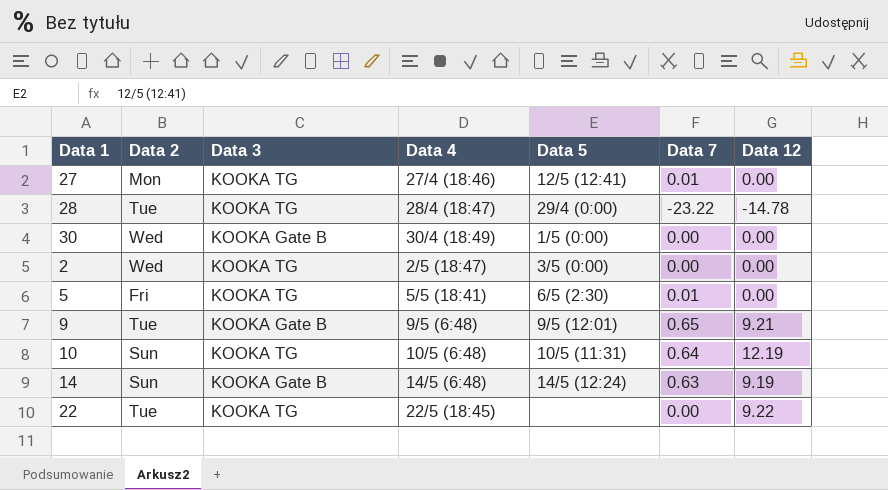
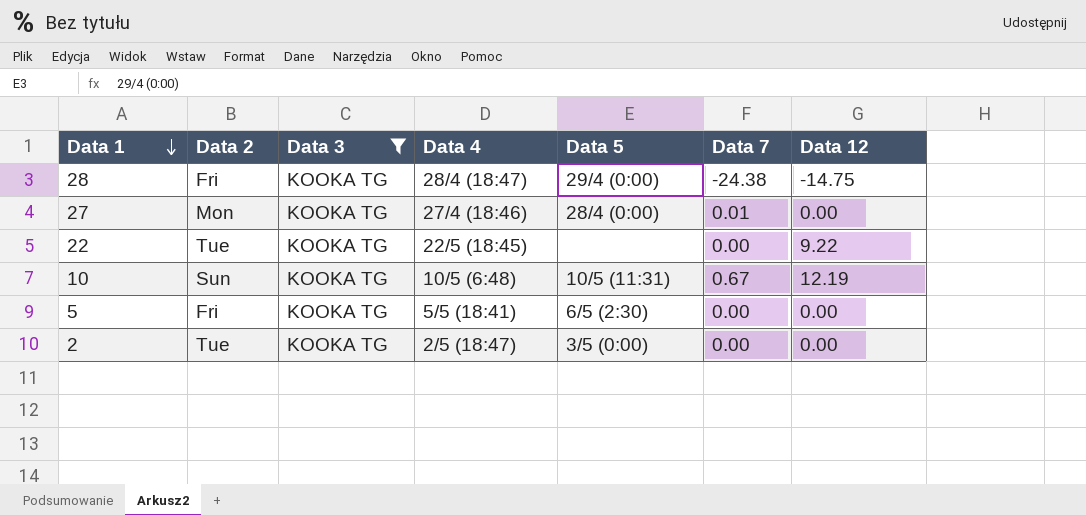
filter: none -> Data 3 = KOOKA TG
row order: none -> Data 1 descending
28 | Data 2: Tue -> Fri
28 | Data 7: -23.22 -> -24.38
28 | Data 12: -14.78 -> -14.75
27 | Data 5: 12/5 (12:41) -> 28/4 (0:00)
10 | Data 7: 0.64 -> 0.67
5 | Data 7: 0.01 -> 0.00
2 | Data 2: Wed -> Tue

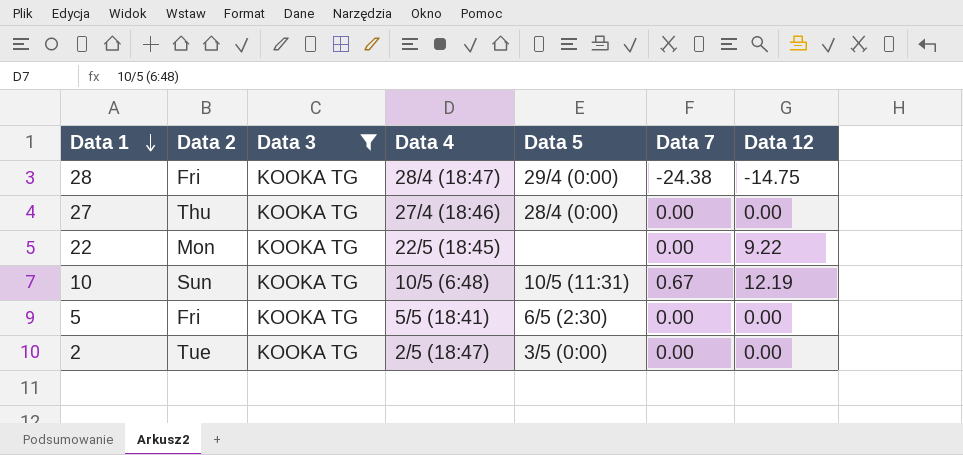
27 | Data 2: Mon -> Thu
27 | Data 7: 0.01 -> 0.00
22 | Data 2: Tue -> Mon

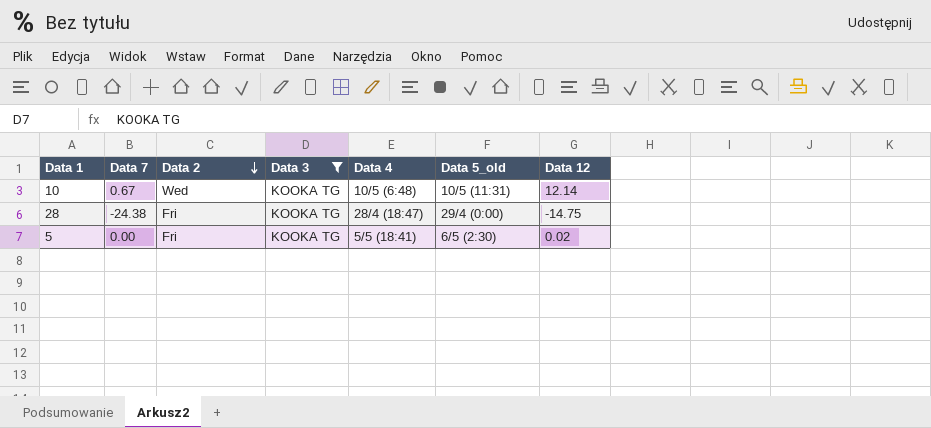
row order: Data 1 descending -> Data 2 descending
column Data 7 | position: 6 -> 2
column name: Data 5 -> Data 5_old
row 27: Thu | KOOKA TG | 27/4 (18:46) | 28/4 (0:00) | 0.00 | 0.00 -> none
row 22: Mon | KOOKA TG | 22/5 (18:45) | none | 0.00 | 9.22 -> none
row 2: Tue | KOOKA TG | 2/5 (18:47) | 3/5 (0:00) | 0.00 | 0.00 -> none
10 | Data 2: Sun -> Wed
10 | Data 12: 12.19 -> 12.14
5 | Data 12: 0.00 -> 0.02

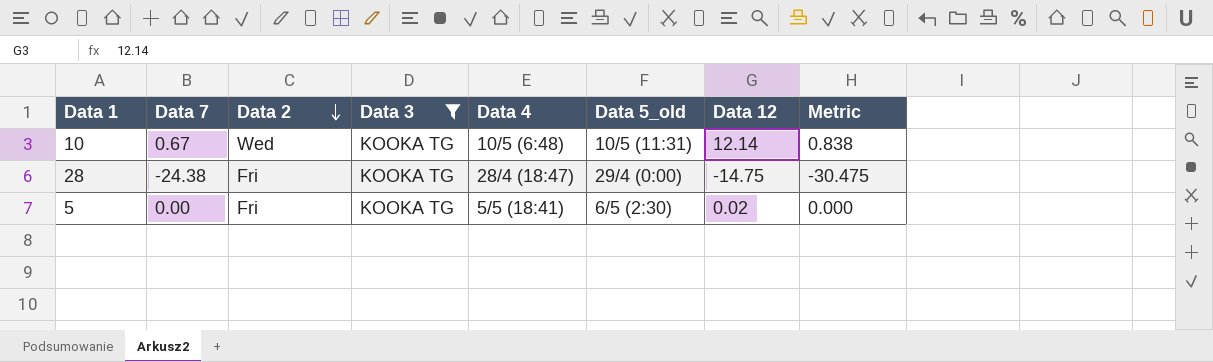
column Metric | formula: none -> [Data 7] * 1.25

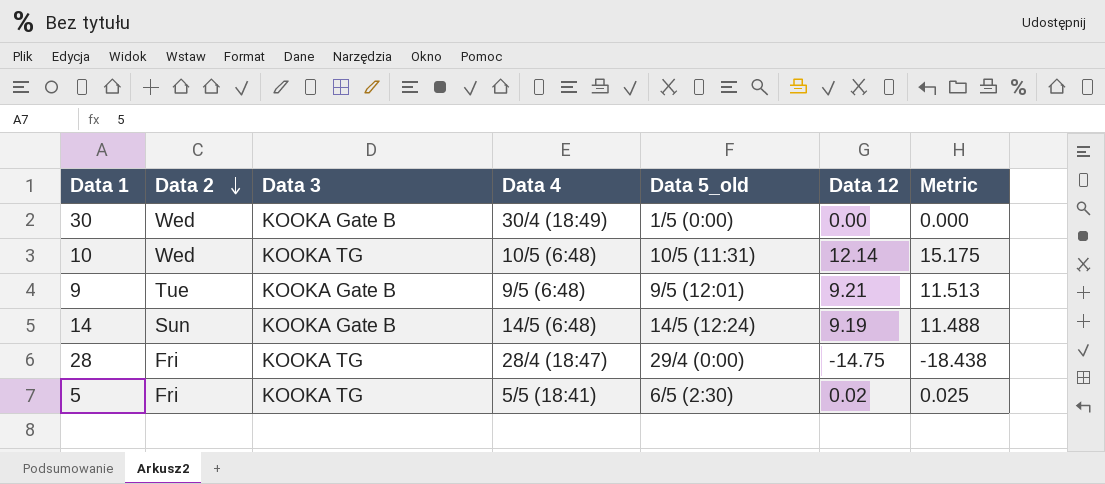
filter: Data 3 = KOOKA TG -> none
column Data 7 | position: 2 -> none
column Metric | formula: [Data 7] * 1.25 -> [Data 12] * 1.25

